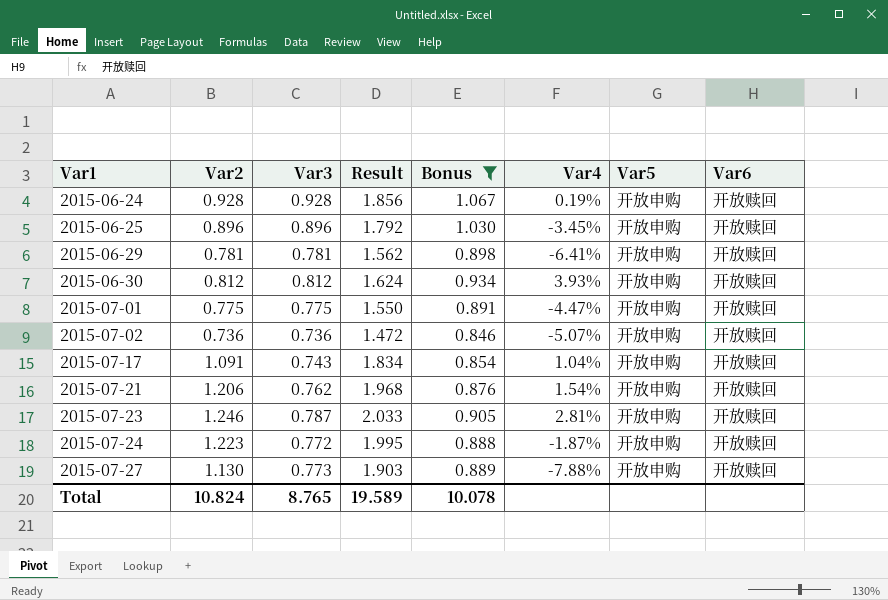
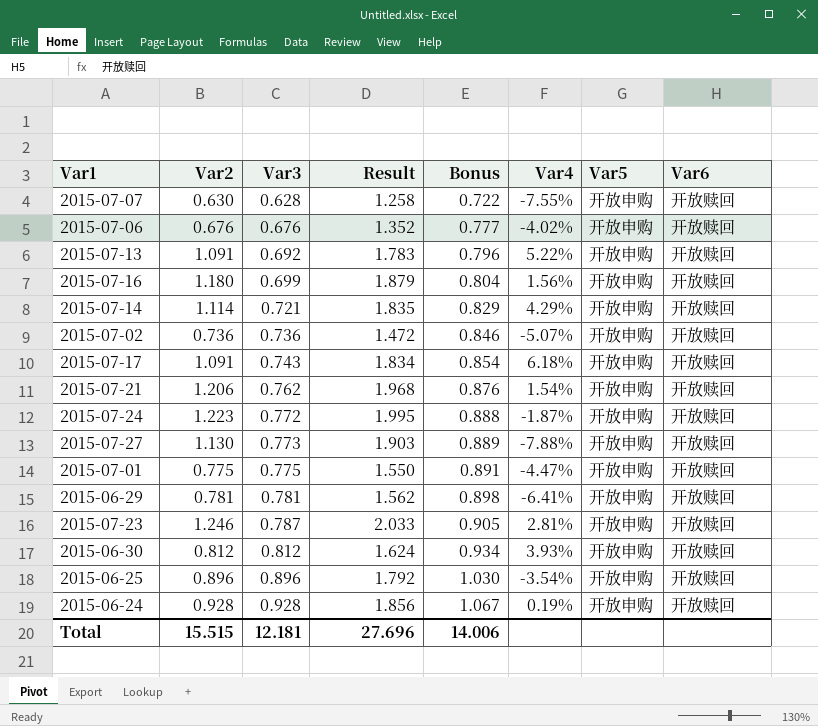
filter: Bonus >= 0.846 -> none
row order: Var1 ascending -> Var3 ascending
2015-07-17 | Var4: 1.04% -> 6.18%
2015-06-25 | Var4: -3.45% -> -3.54%
Total | Var2: 10.824 -> 15.515
Total | Var3: 8.765 -> 12.181
Total | Result: 19.589 -> 27.696
Total | Bonus: 10.078 -> 14.006

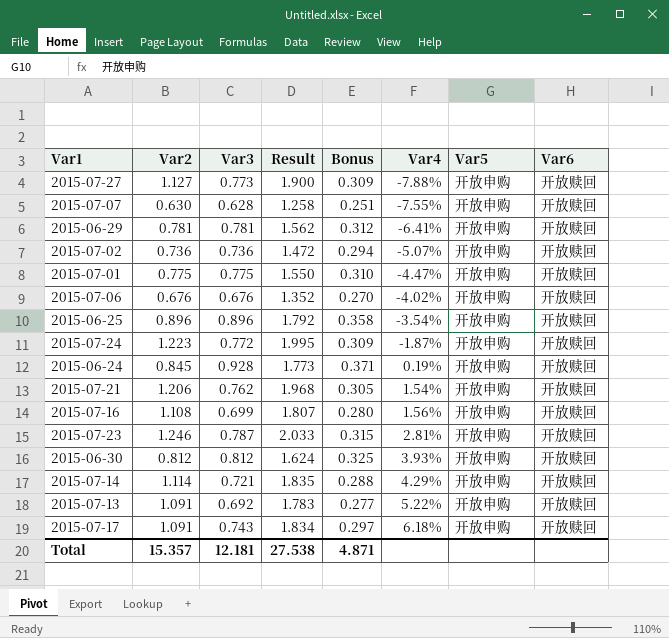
row order: Var3 ascending -> Var4 ascending
column Bonus | formula: [Var3] * 1.15 -> [Var3] * 0.4
2015-07-27 | Var2: 1.130 -> 1.127
2015-07-27 | Result: 1.903 -> 1.900
2015-06-24 | Var2: 0.928 -> 0.845
2015-06-24 | Result: 1.856 -> 1.773
2015-07-16 | Var2: 1.180 -> 1.108
2015-07-16 | Result: 1.879 -> 1.807
Total | Var2: 15.515 -> 15.357
Total | Result: 27.696 -> 27.538
Total | Bonus: 14.006 -> 4.871

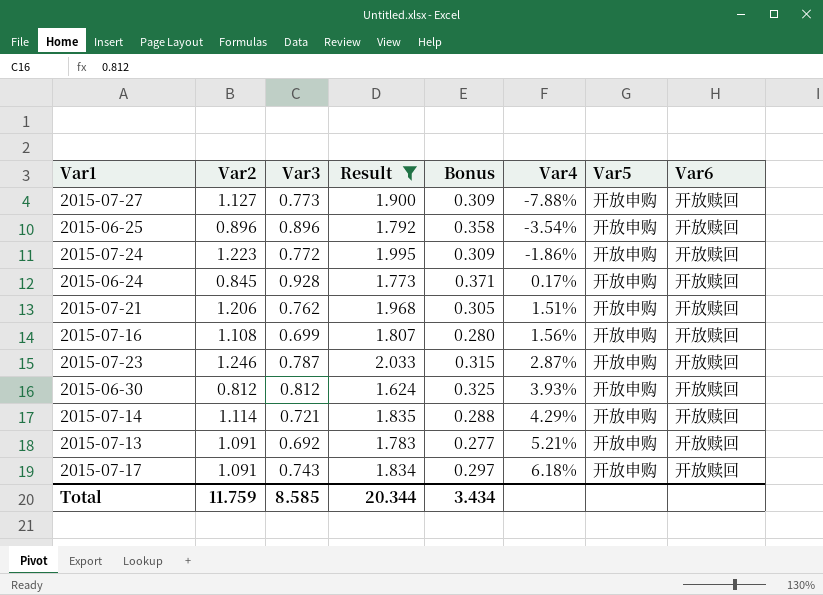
filter: none -> Result >= 1.624
2015-07-24 | Var4: -1.87% -> -1.86%
2015-06-24 | Var4: 0.19% -> 0.17%
2015-07-21 | Var4: 1.54% -> 1.51%
2015-07-23 | Var4: 2.81% -> 2.87%
2015-07-13 | Var4: 5.22% -> 5.21%
Total | Var2: 15.357 -> 11.759
Total | Var3: 12.181 -> 8.585
Total | Result: 27.538 -> 20.344
Total | Bonus: 4.871 -> 3.434

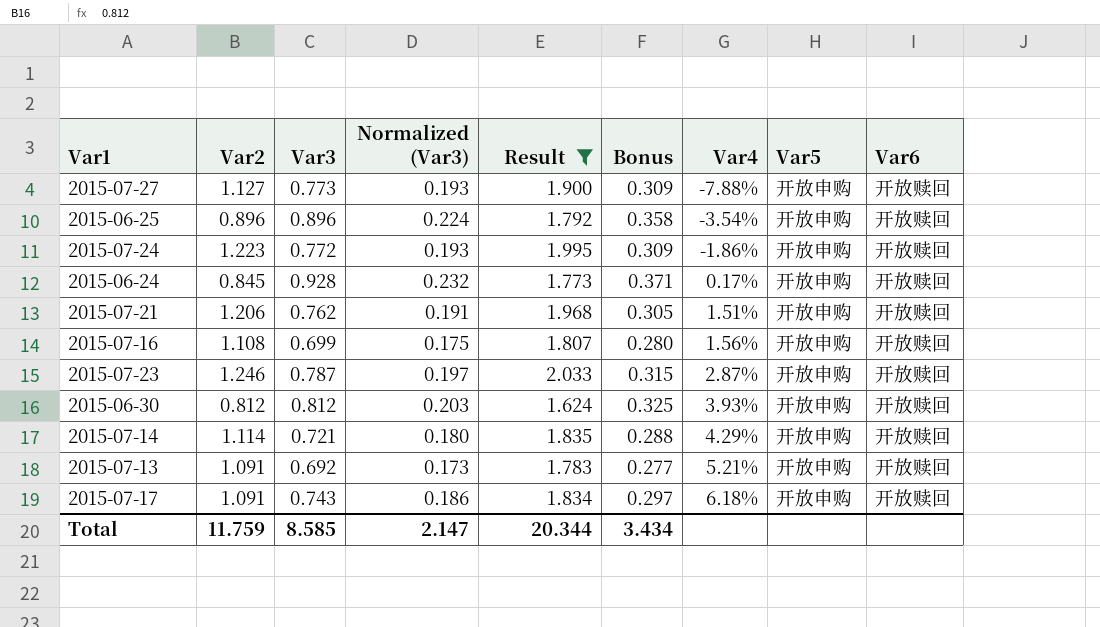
column Normalized (Var3) | formula: none -> [Var3] * 0.25

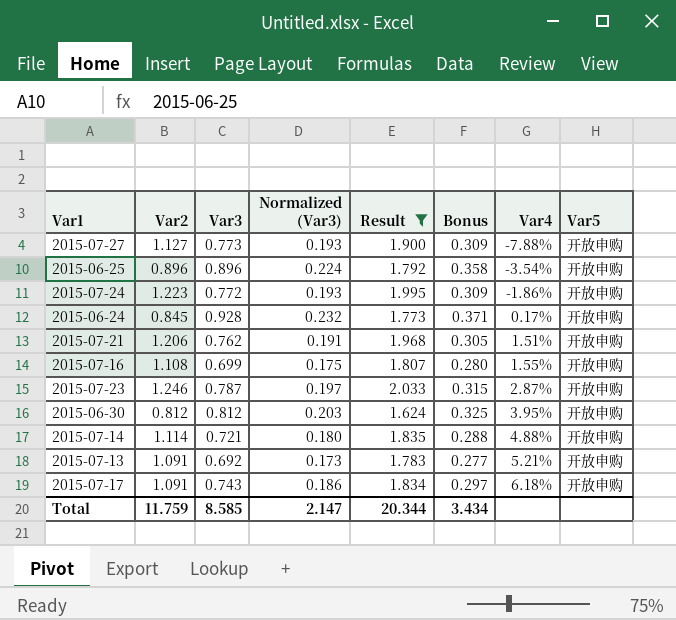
column Var6 | position: 9 -> none
2015-07-16 | Var4: 1.56% -> 1.55%
2015-06-30 | Var4: 3.93% -> 3.95%
2015-07-14 | Var4: 4.29% -> 4.88%

